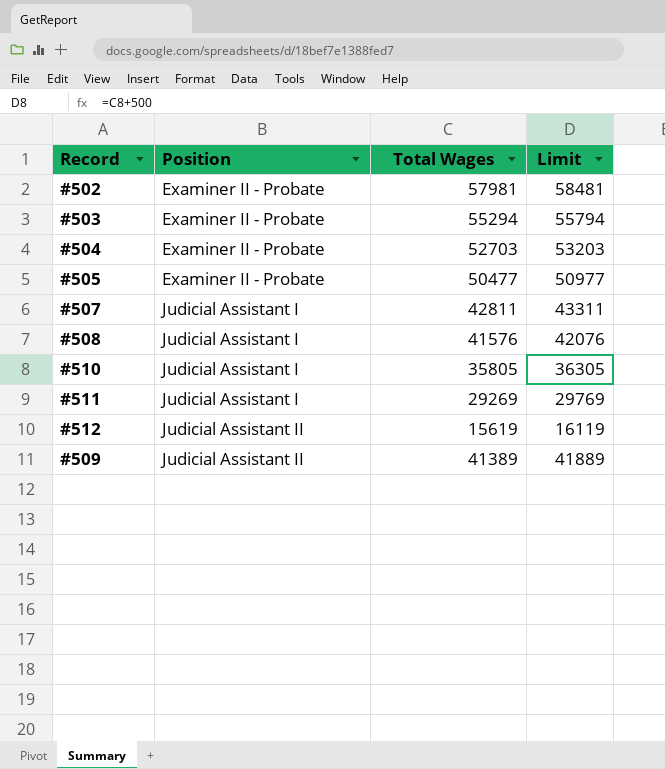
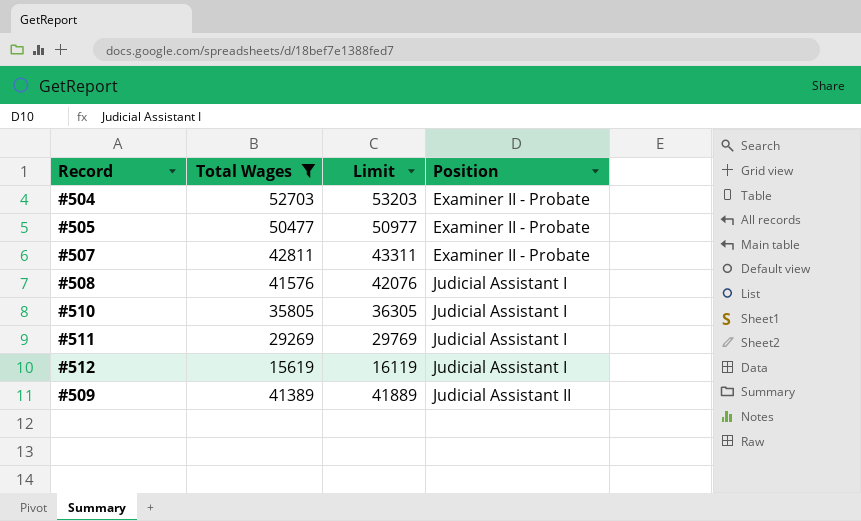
filter: none -> Total Wages <= 52703
column Position | position: 2 -> 4
#507 | Position: Judicial Assistant I -> Examiner II - Probate
#512 | Position: Judicial Assistant II -> Judicial Assistant I

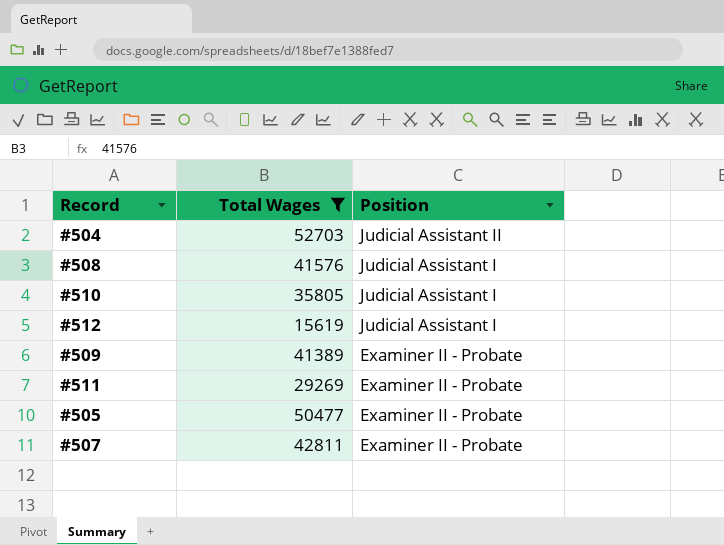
row order: Position ascending -> Position descending
column Limit | formula: [Total Wages] + 500 -> none
#504 | Position: Examiner II - Probate -> Judicial Assistant II
#509 | Position: Judicial Assistant II -> Examiner II - Probate
#511 | Position: Judicial Assistant I -> Examiner II - Probate

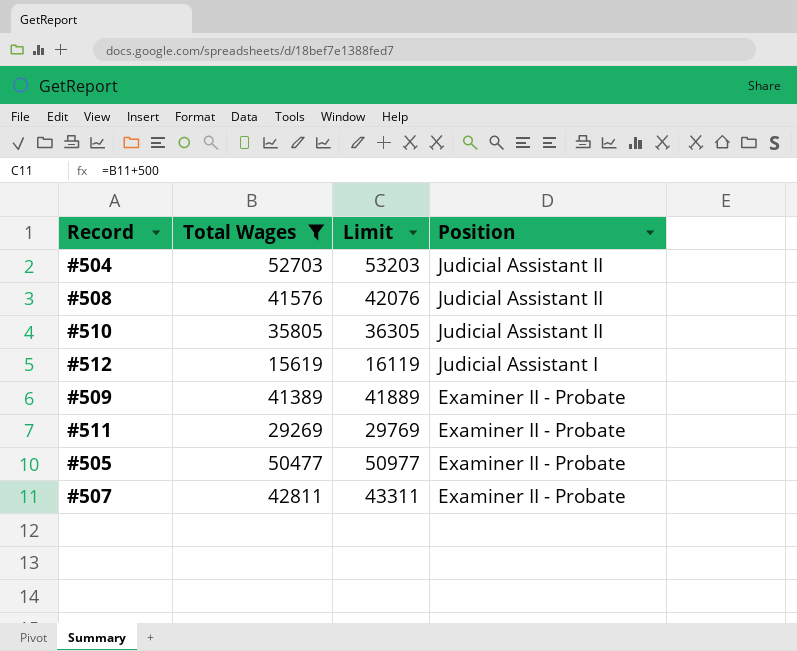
column Limit | formula: none -> [Total Wages] + 500
#508 | Position: Judicial Assistant I -> Judicial Assistant II
#510 | Position: Judicial Assistant I -> Judicial Assistant II

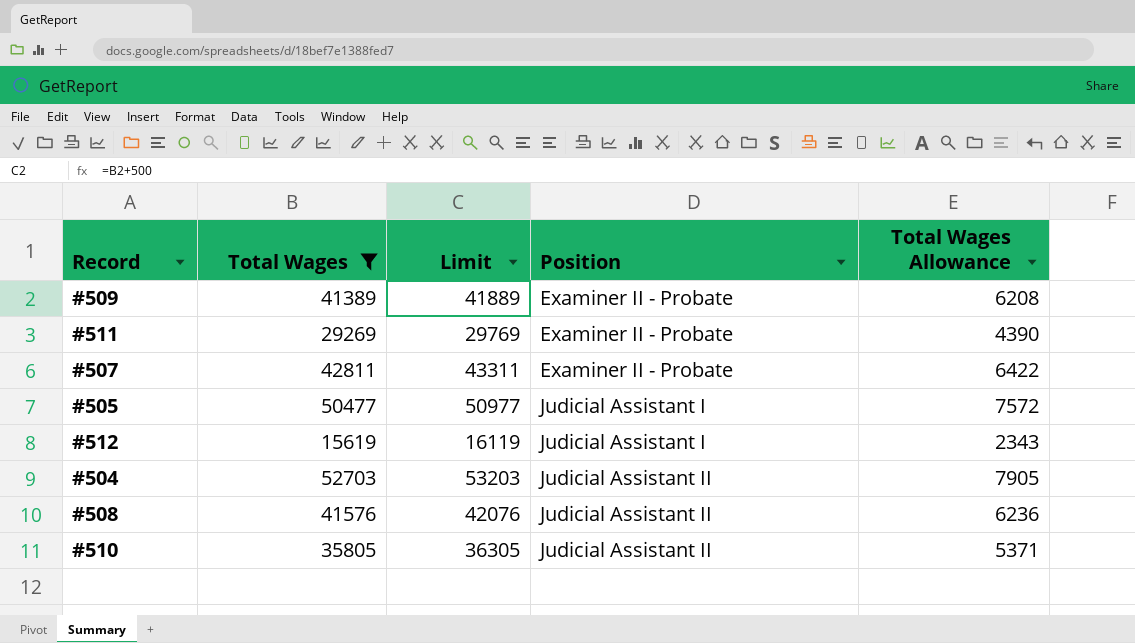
row order: Position descending -> Position ascending
column Total Wages Allowance | formula: none -> [Total Wages] * 0.15
#505 | Position: Examiner II - Probate -> Judicial Assistant I

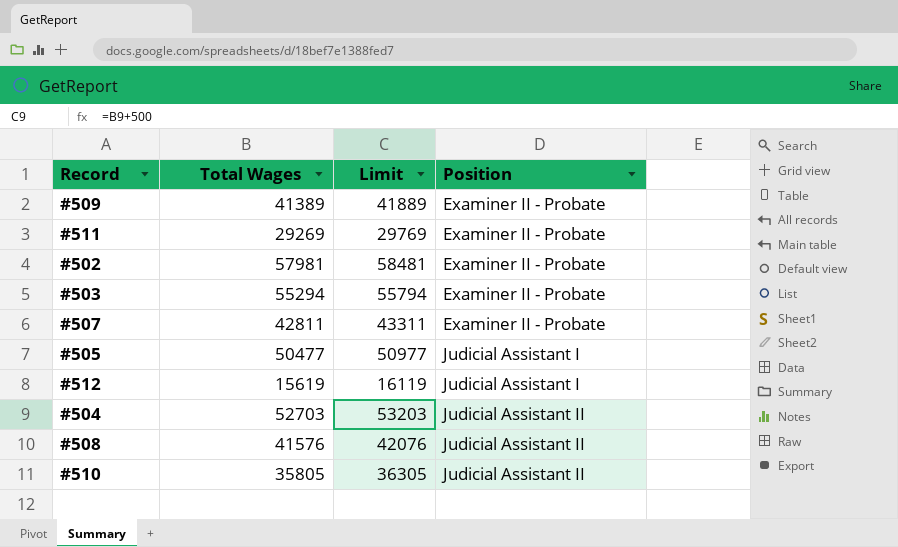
filter: Total Wages <= 52703 -> none
column Total Wages Allowance | formula: [Total Wages] * 0.15 -> none

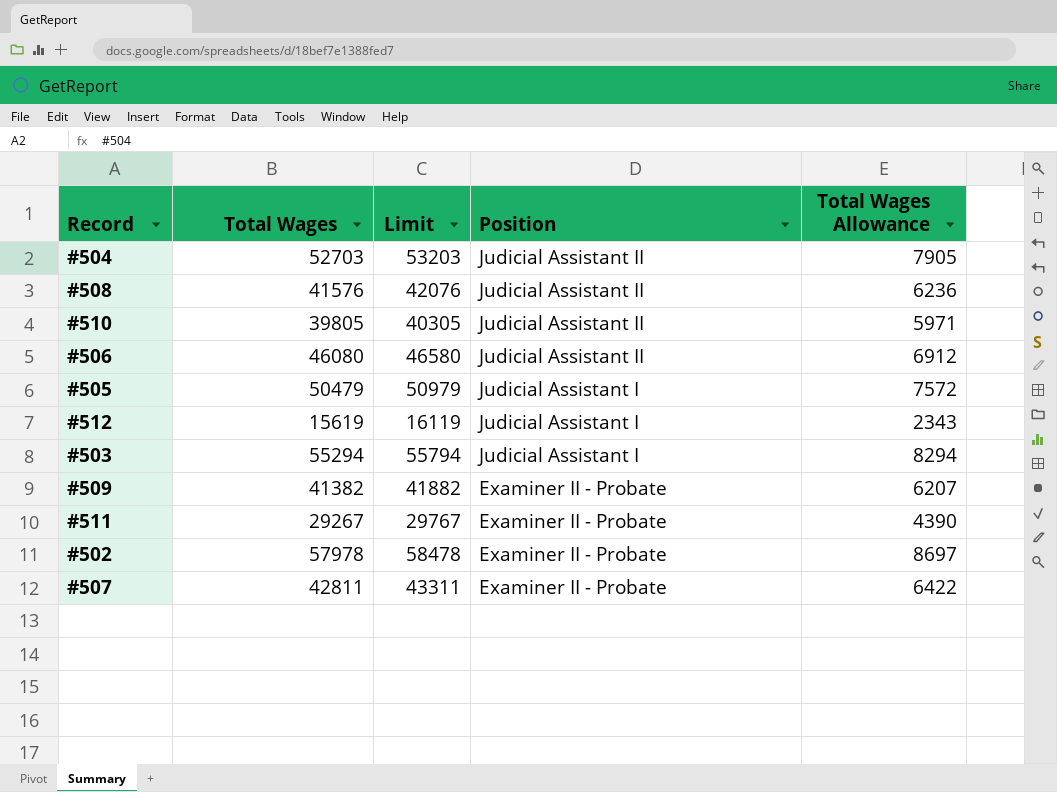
row order: Position ascending -> Position descending
column Total Wages Allowance | formula: none -> [Total Wages] * 0.15
#510 | Total Wages: 35805 -> 39805
#510 | Limit: 36305 -> 40305
row #506: none -> 46080 | 46580 | Judicial Assistant II | 6912
#505 | Total Wages: 50477 -> 50479
#505 | Limit: 50977 -> 50979
#503 | Position: Examiner II - Probate -> Judicial Assistant I
#509 | Total Wages: 41389 -> 41382
#509 | Limit: 41889 -> 41882
#511 | Total Wages: 29269 -> 29267
#511 | Limit: 29769 -> 29767
#502 | Total Wages: 57981 -> 57978
#502 | Limit: 58481 -> 58478

